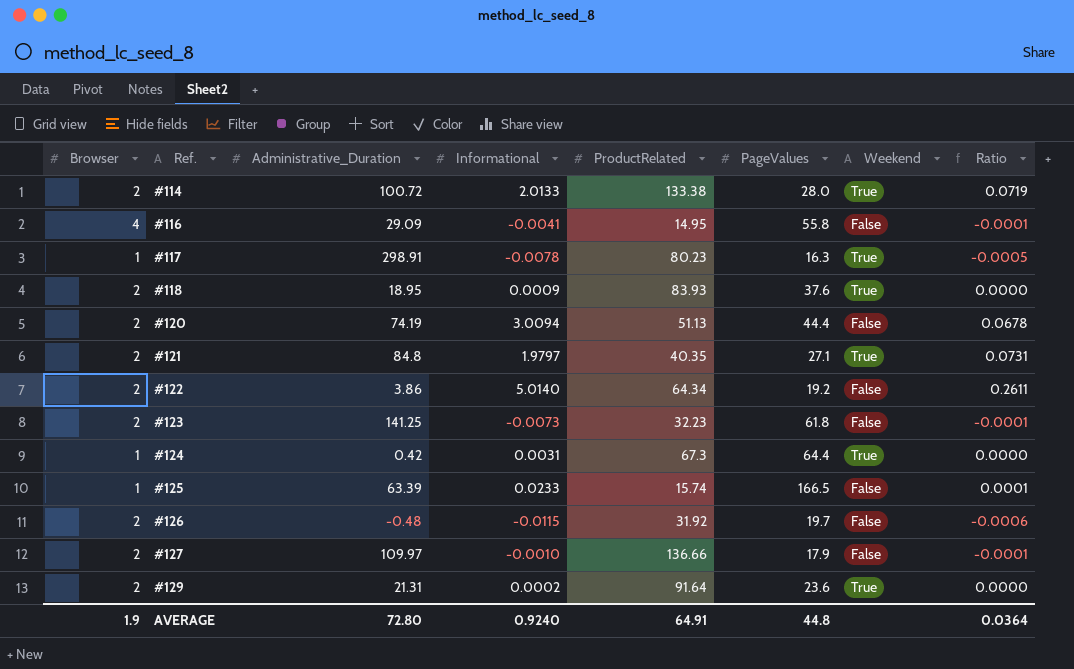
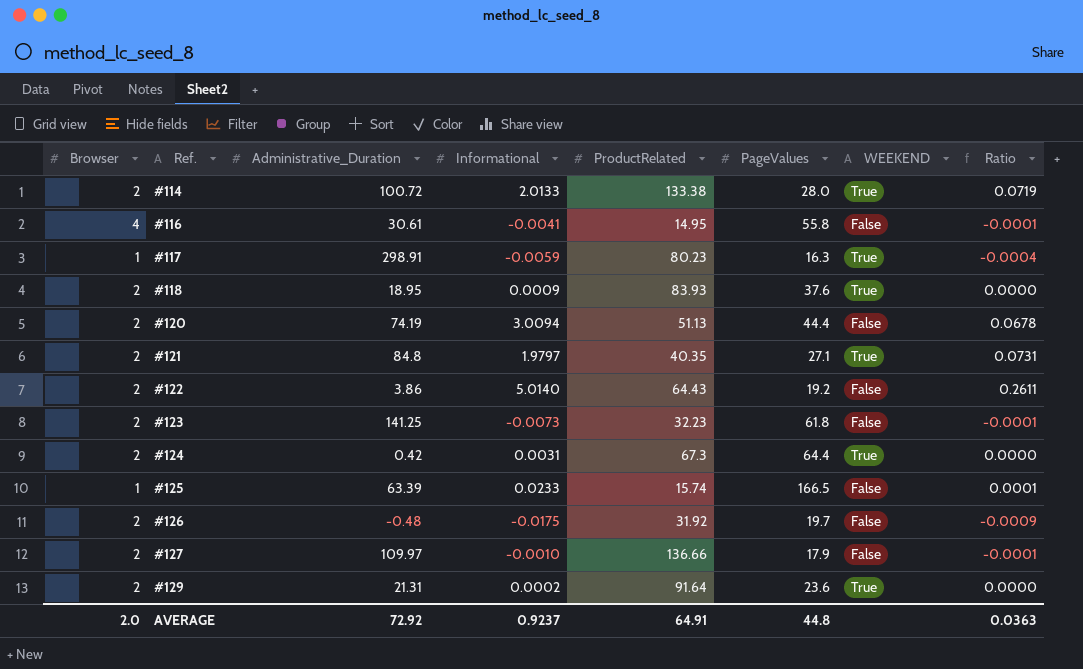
column name: Weekend -> WEEKEND
#116 | Administrative_Duration: 29.09 -> 30.61
#117 | Informational: -0.0078 -> -0.0059
#117 | Ratio: -0.0005 -> -0.0004
#122 | ProductRelated: 64.34 -> 64.43
#124 | Browser: 1 -> 2
#126 | Informational: -0.0115 -> -0.0175
#126 | Ratio: -0.0006 -> -0.0009
AVERAGE | Browser: 1.9 -> 2.0
AVERAGE | Administrative_Duration: 72.80 -> 72.92
AVERAGE | Informational: 0.9240 -> 0.9237
AVERAGE | Ratio: 0.0364 -> 0.0363

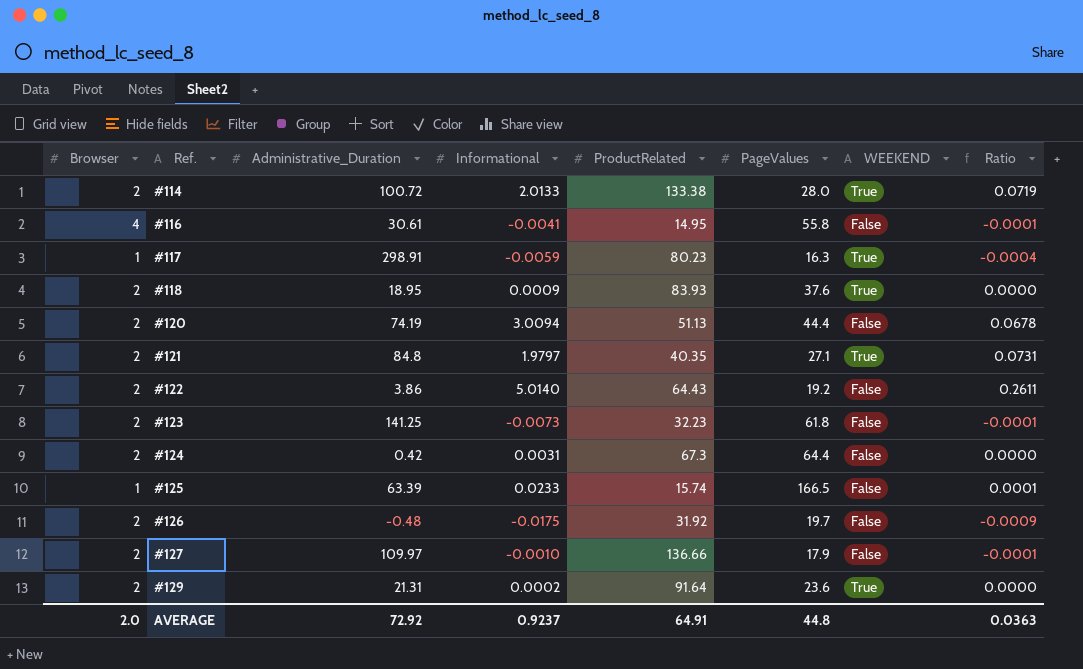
#124 | WEEKEND: True -> False

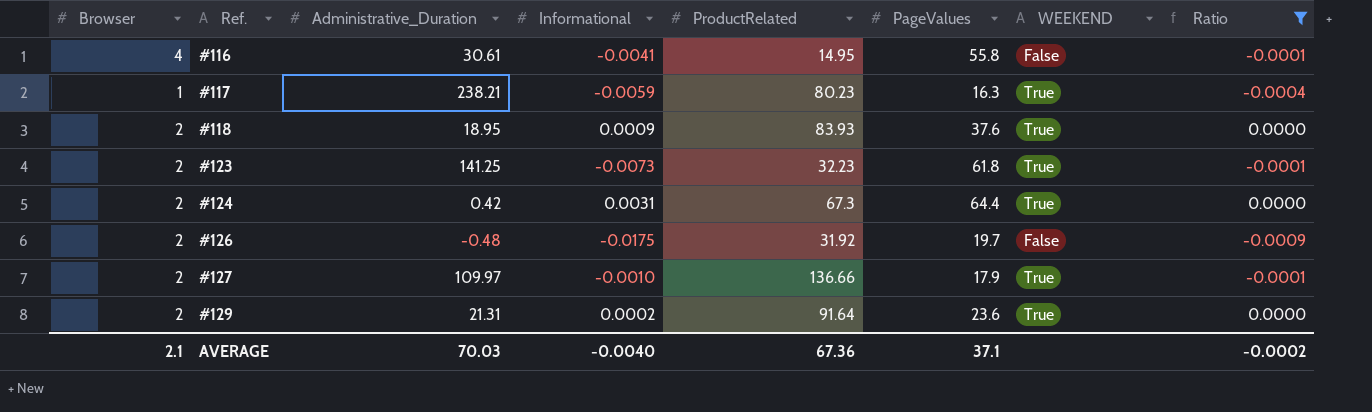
filter: none -> Ratio <= 0.0000
#117 | Administrative_Duration: 298.91 -> 238.21
#123 | WEEKEND: False -> True
#124 | WEEKEND: False -> True
#127 | WEEKEND: False -> True
AVERAGE | Browser: 2.0 -> 2.1
AVERAGE | Administrative_Duration: 72.92 -> 70.03
AVERAGE | Informational: 0.9237 -> -0.0040
AVERAGE | ProductRelated: 64.91 -> 67.36
AVERAGE | PageValues: 44.8 -> 37.1
AVERAGE | Ratio: 0.0363 -> -0.0002

